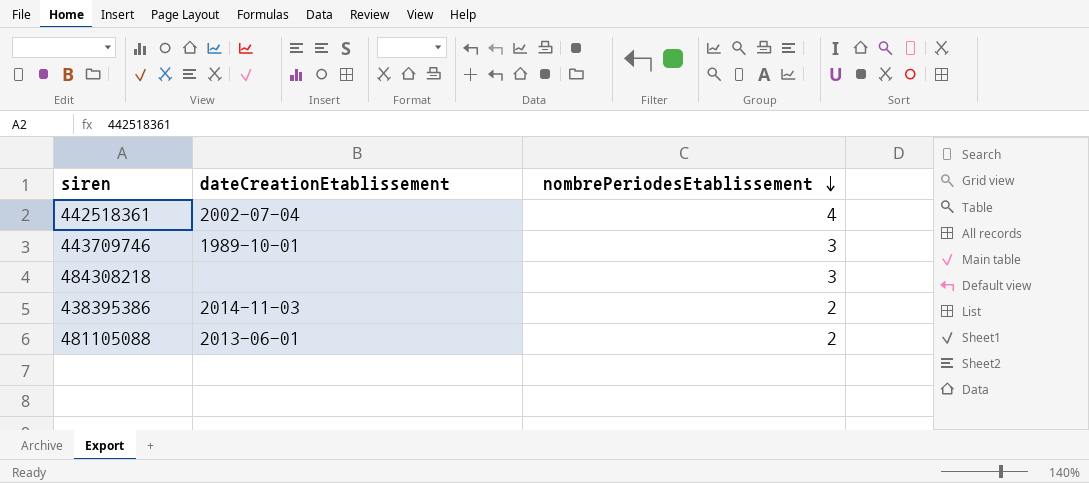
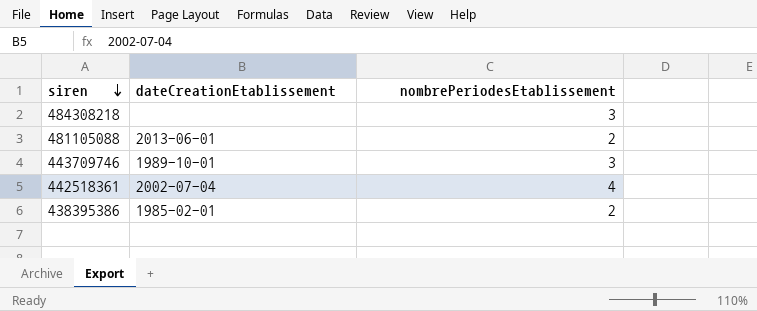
row order: nombrePeriodesEtablissement descending -> siren descending
438395386 | dateCreationEtablissement: 2014-11-03 -> 1985-02-01

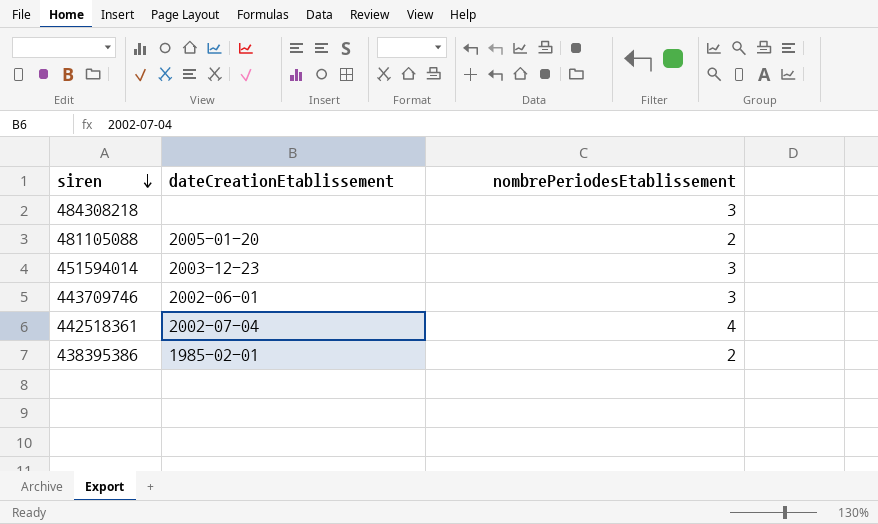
481105088 | dateCreationEtablissement: 2013-06-01 -> 2005-01-20
row 451594014: none -> 2003-12-23 | 3
443709746 | dateCreationEtablissement: 1989-10-01 -> 2002-06-01

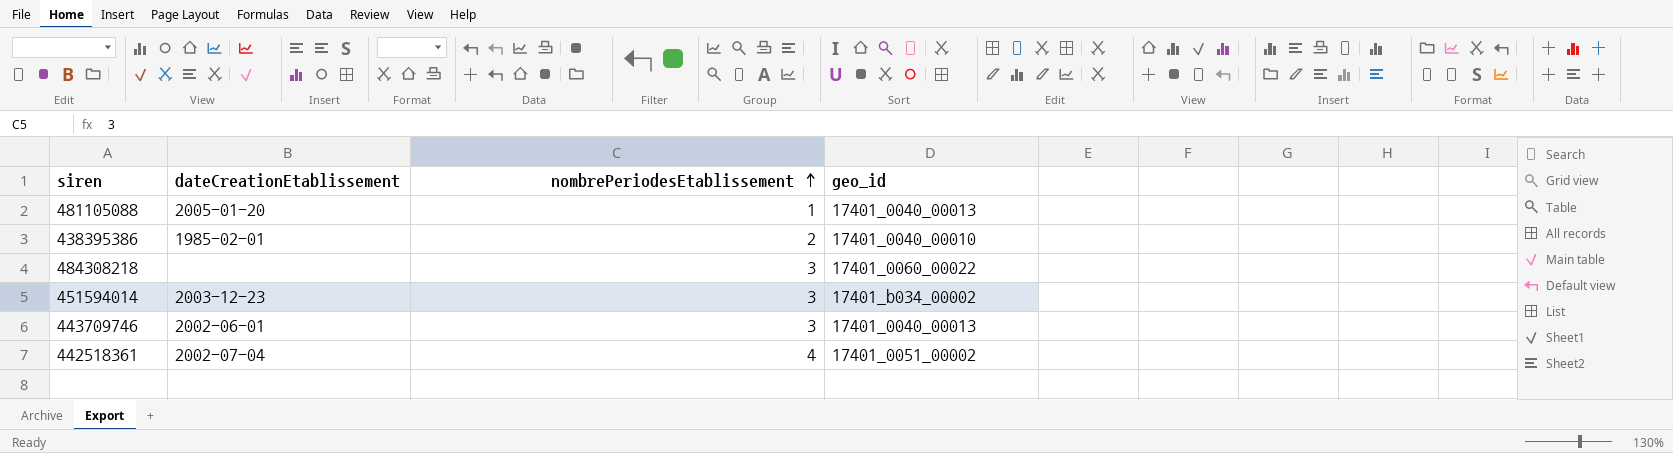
row order: siren descending -> nombrePeriodesEtablissement ascending
column geo_id | position: none -> 4
481105088 | nombrePeriodesEtablissement: 2 -> 1

